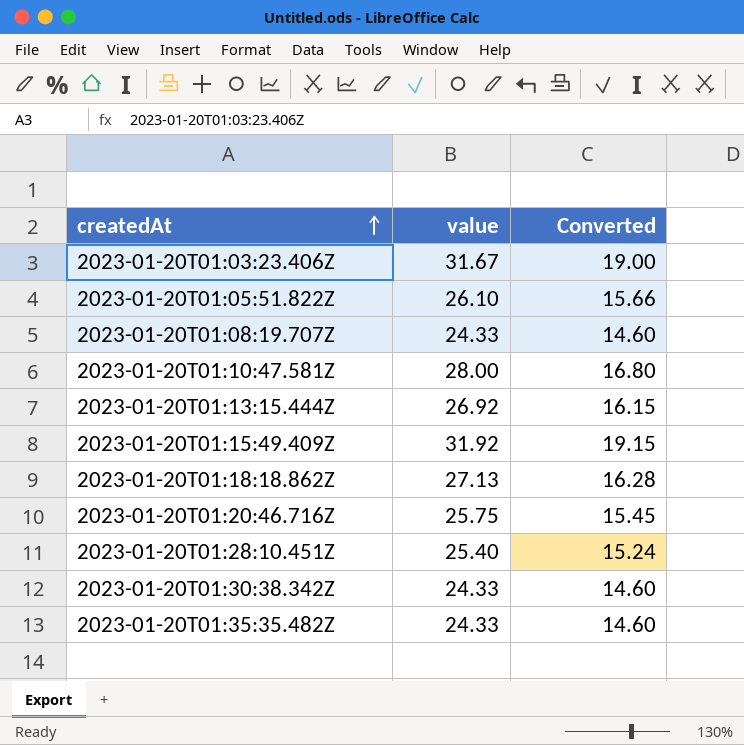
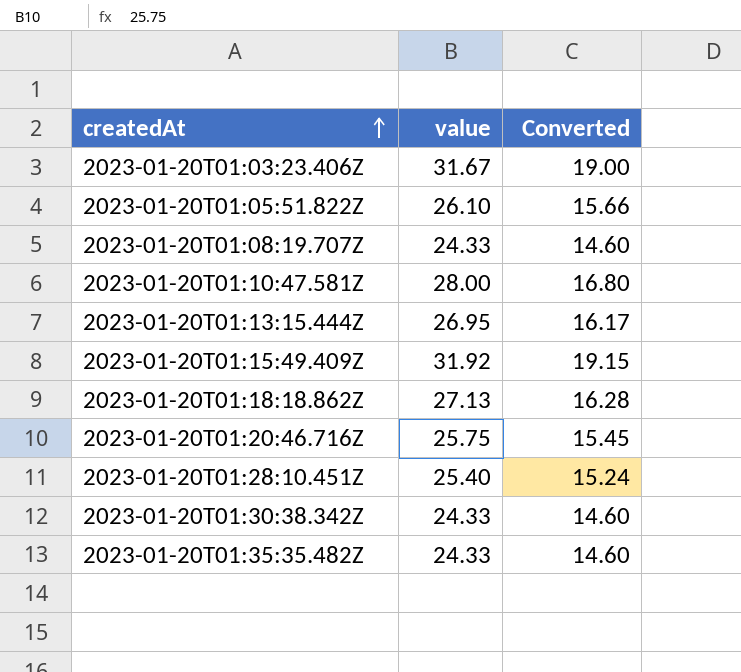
2023-01-20T01:13:15.444Z | value: 26.92 -> 26.95
2023-01-20T01:13:15.444Z | Converted: 16.15 -> 16.17

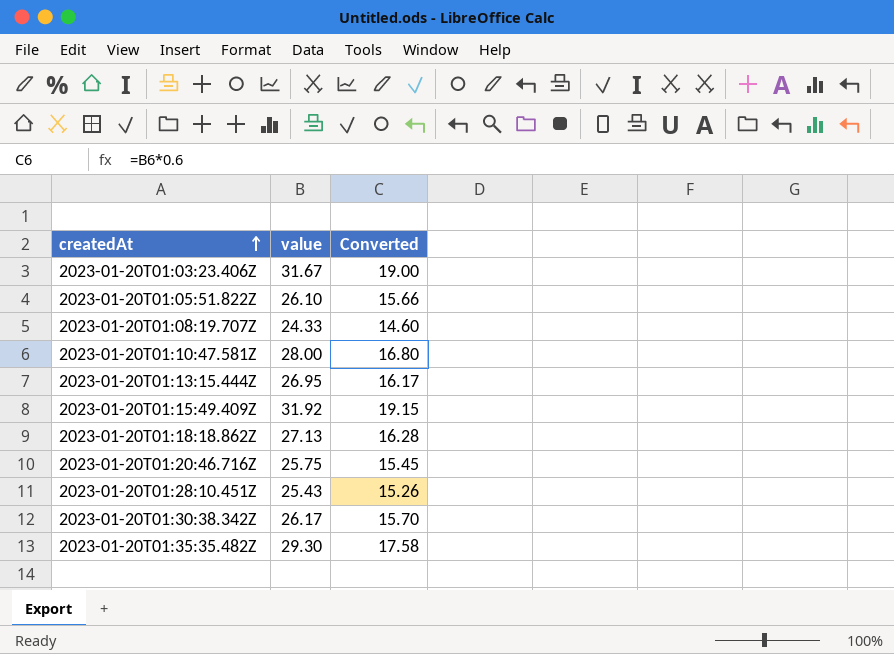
2023-01-20T01:28:10.451Z | value: 25.40 -> 25.43
2023-01-20T01:28:10.451Z | Converted: 15.24 -> 15.26
2023-01-20T01:30:38.342Z | value: 24.33 -> 26.17
2023-01-20T01:30:38.342Z | Converted: 14.60 -> 15.70
2023-01-20T01:35:35.482Z | value: 24.33 -> 29.30
2023-01-20T01:35:35.482Z | Converted: 14.60 -> 17.58

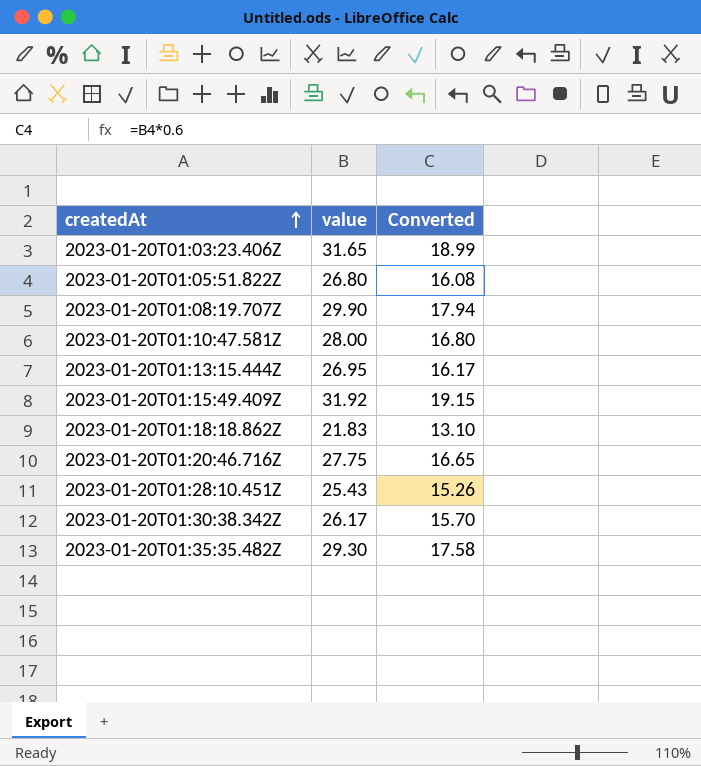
2023-01-20T01:03:23.406Z | value: 31.67 -> 31.65
2023-01-20T01:03:23.406Z | Converted: 19.00 -> 18.99
2023-01-20T01:05:51.822Z | value: 26.10 -> 26.80
2023-01-20T01:05:51.822Z | Converted: 15.66 -> 16.08
2023-01-20T01:08:19.707Z | value: 24.33 -> 29.90
2023-01-20T01:08:19.707Z | Converted: 14.60 -> 17.94
2023-01-20T01:18:18.862Z | value: 27.13 -> 21.83
2023-01-20T01:18:18.862Z | Converted: 16.28 -> 13.10
2023-01-20T01:20:46.716Z | value: 25.75 -> 27.75
2023-01-20T01:20:46.716Z | Converted: 15.45 -> 16.65

